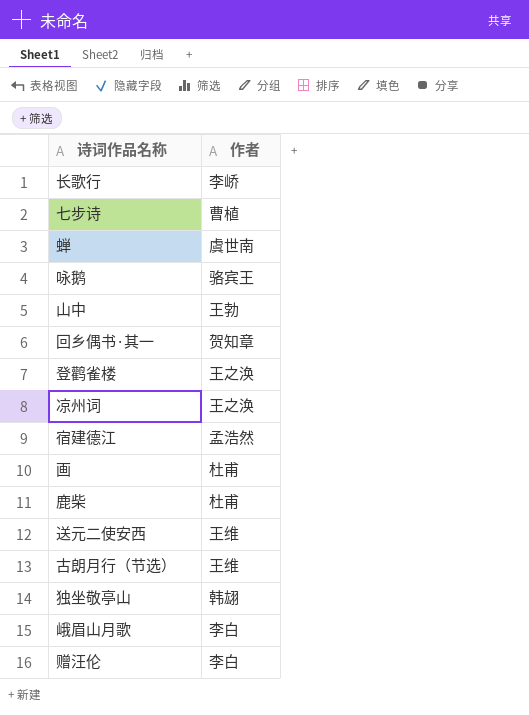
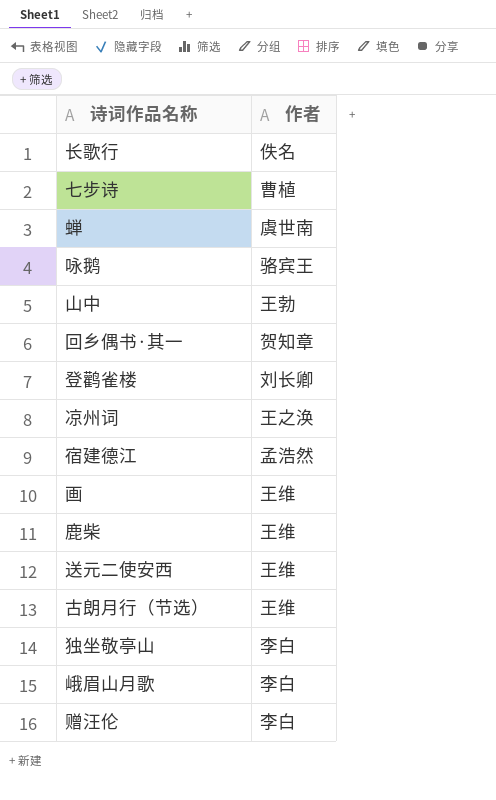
长歌行 | 作者: 李峤 -> 佚名
登鹳雀楼 | 作者: 王之涣 -> 刘长卿
画 | 作者: 杜甫 -> 王维
鹿柴 | 作者: 杜甫 -> 王维
独坐敬亭山 | 作者: 韩翃 -> 李白

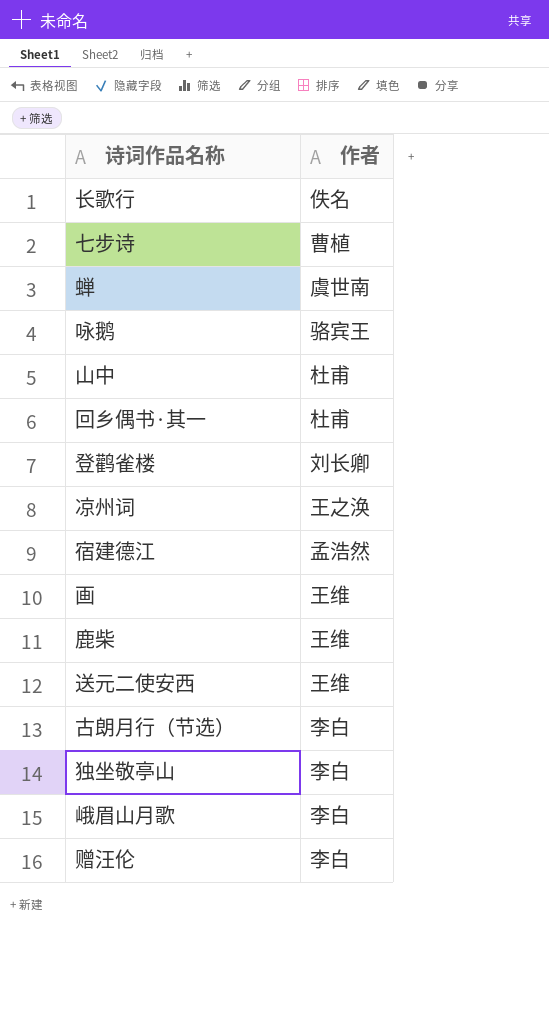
山中 | 作者: 王勃 -> 杜甫
回乡偶书·其一 | 作者: 贺知章 -> 杜甫
古朗月行（节选） | 作者: 王维 -> 李白

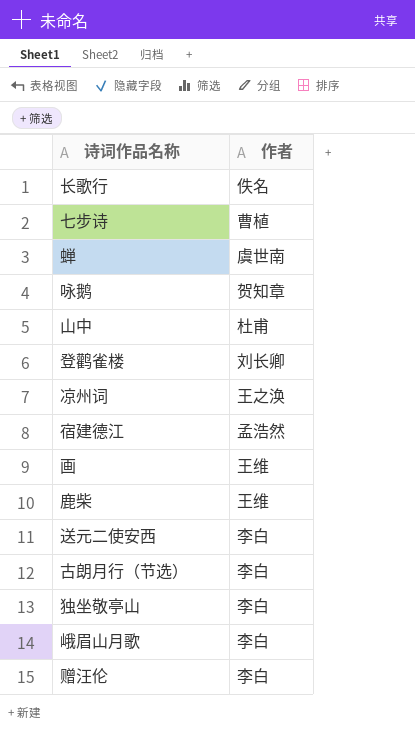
row 回乡偶书·其一: 杜甫 -> none
咏鹅 | 作者: 骆宾王 -> 贺知章
送元二使安西 | 作者: 王维 -> 李白

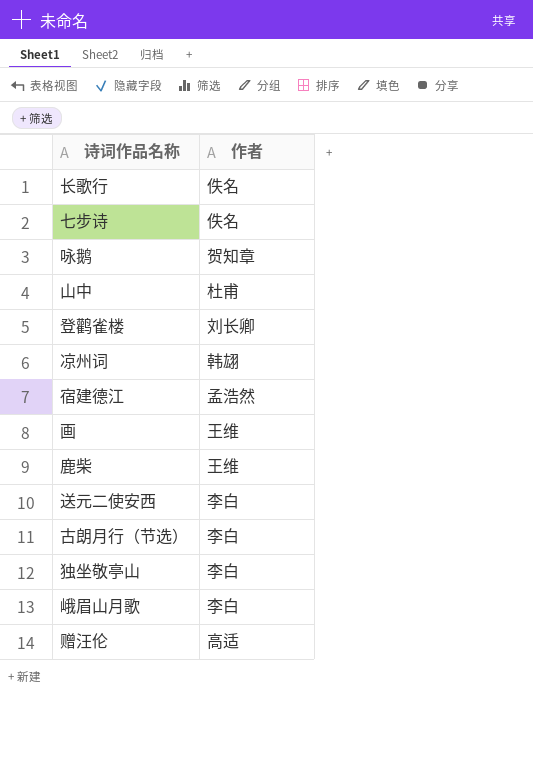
row 蝉: 虞世南 -> none
七步诗 | 作者: 曹植 -> 佚名
凉州词 | 作者: 王之涣 -> 韩翃
赠汪伦 | 作者: 李白 -> 高适

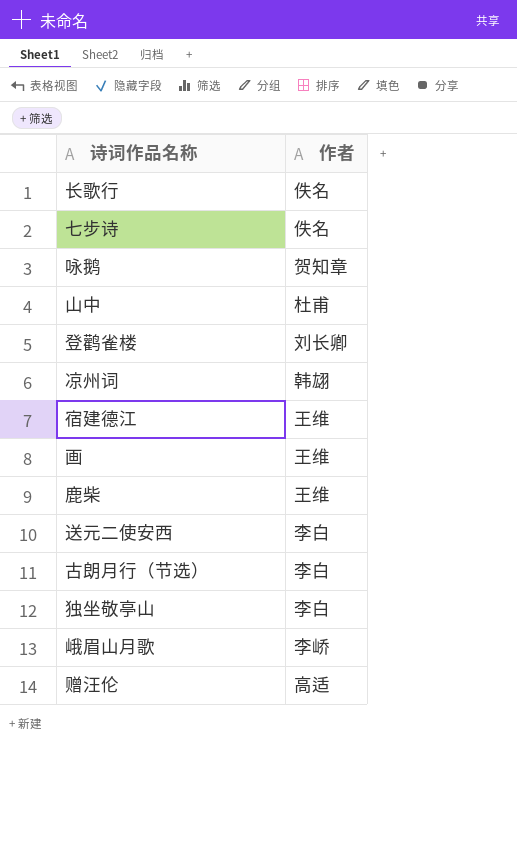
宿建德江 | 作者: 孟浩然 -> 王维
峨眉山月歌 | 作者: 李白 -> 李峤

